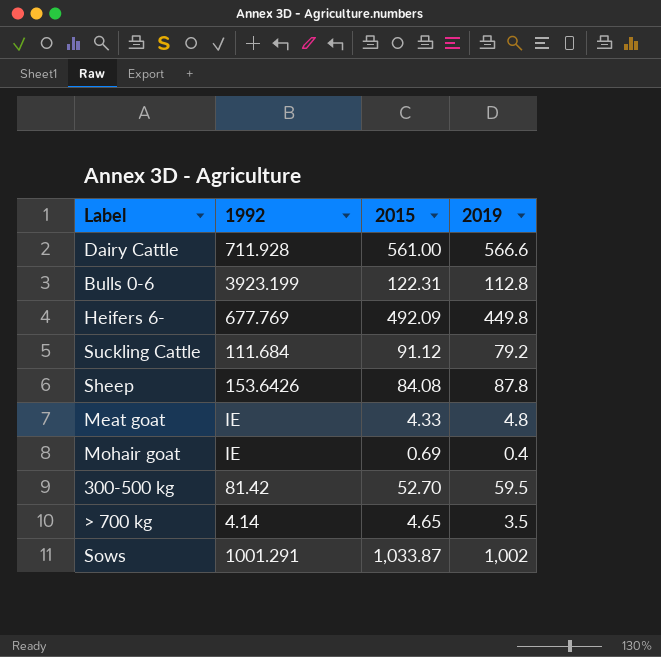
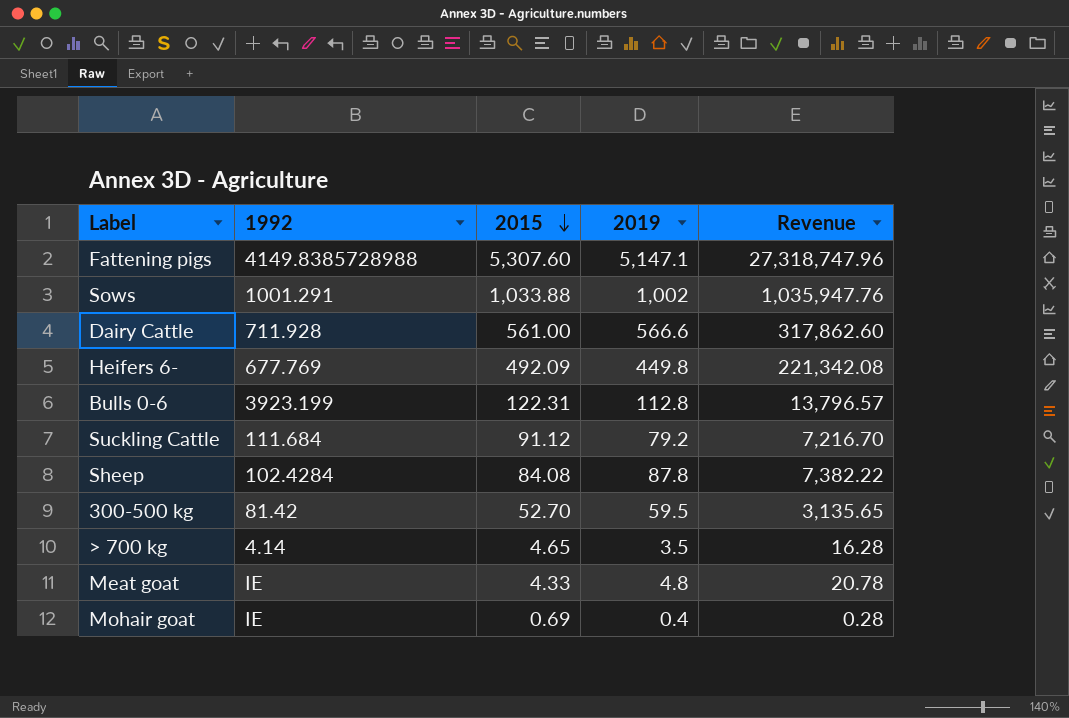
row order: none -> 2015 descending
column Revenue | formula: none -> [2015] * [2019]
row Fattening pigs: none -> 4149.8385728988 | 5,307.60 | 5,147.1 | 27,318,747.96
Sows | 2015: 1,033.87 -> 1,033.88
Sheep | 1992: 153.6426 -> 102.4284

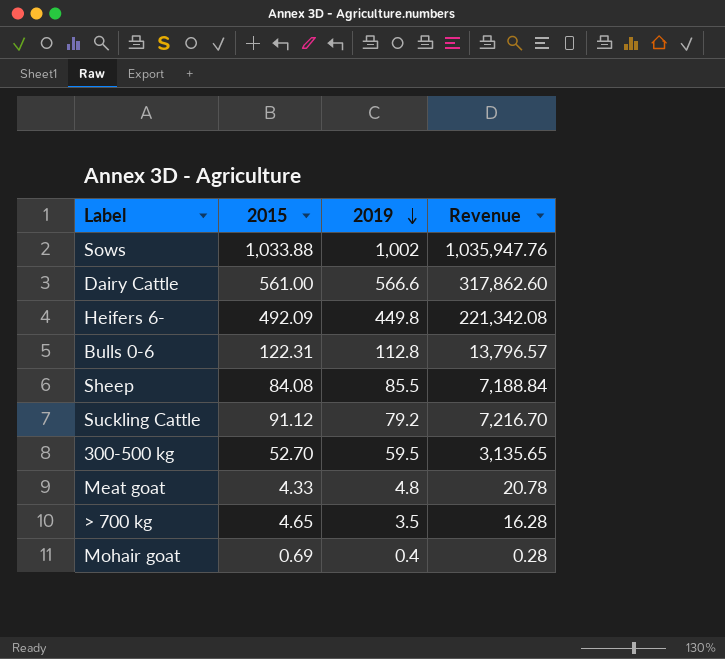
row order: 2015 descending -> 2019 descending
column 1992 | position: 2 -> none
row Fattening pigs: 4149.8385728988 | 5,307.60 | 5,147.1 | 27,318,747.96 -> none
Sheep | 2019: 87.8 -> 85.5
Sheep | Revenue: 7,382.22 -> 7,188.84

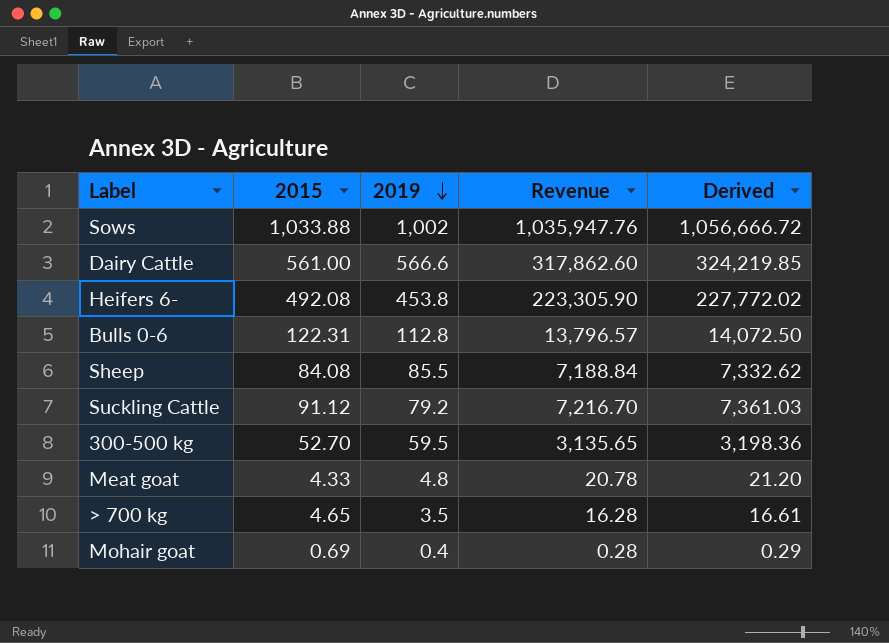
column Derived | formula: none -> [Revenue] * 1.02
Heifers 6- | 2015: 492.09 -> 492.08
Heifers 6- | 2019: 449.8 -> 453.8
Heifers 6- | Revenue: 221,342.08 -> 223,305.90

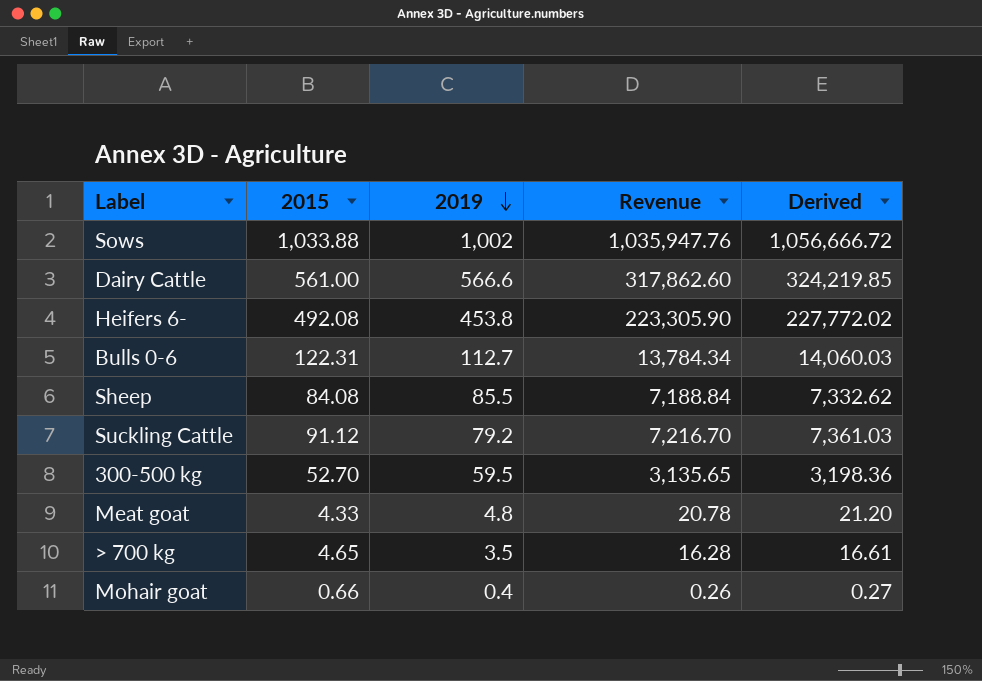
Bulls 0-6 | 2019: 112.8 -> 112.7
Bulls 0-6 | Revenue: 13,796.57 -> 13,784.34
Bulls 0-6 | Derived: 14,072.50 -> 14,060.03
Mohair goat | 2015: 0.69 -> 0.66
Mohair goat | Revenue: 0.28 -> 0.26
Mohair goat | Derived: 0.29 -> 0.27

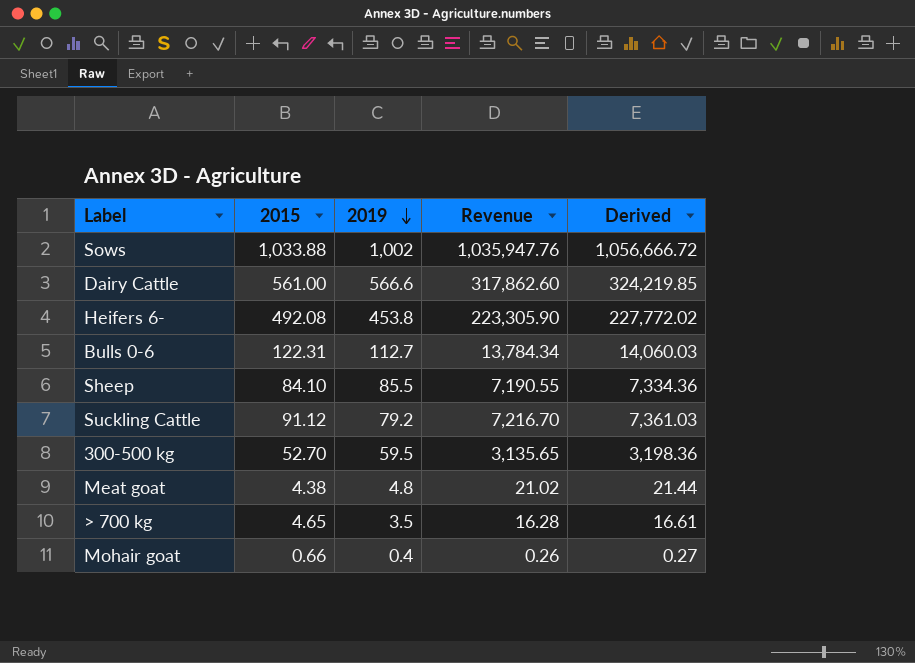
Sheep | 2015: 84.08 -> 84.10
Sheep | Revenue: 7,188.84 -> 7,190.55
Sheep | Derived: 7,332.62 -> 7,334.36
Meat goat | 2015: 4.33 -> 4.38
Meat goat | Revenue: 20.78 -> 21.02
Meat goat | Derived: 21.20 -> 21.44

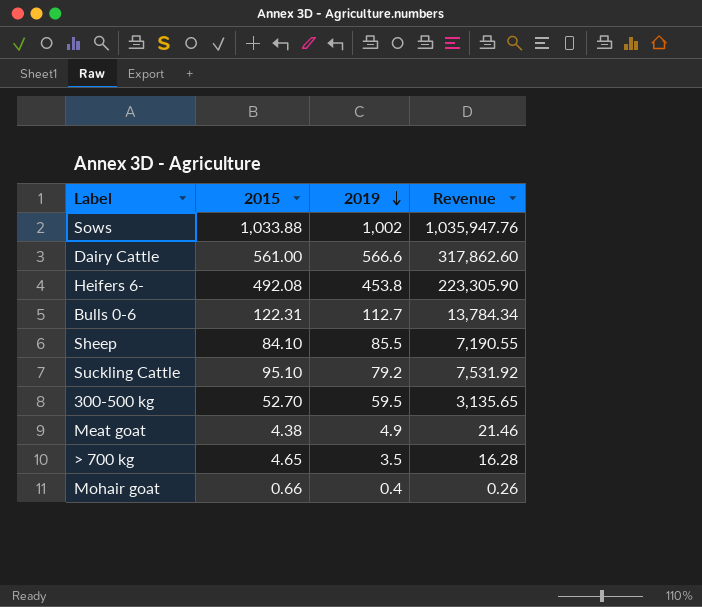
column Derived | formula: [Revenue] * 1.02 -> none
Suckling Cattle | 2015: 91.12 -> 95.10
Suckling Cattle | Revenue: 7,216.70 -> 7,531.92
Meat goat | 2019: 4.8 -> 4.9
Meat goat | Revenue: 21.02 -> 21.46

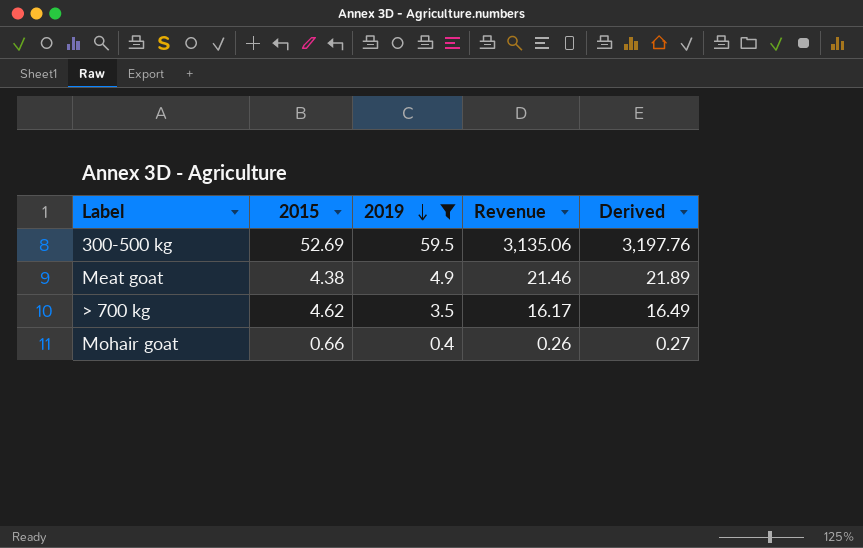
filter: none -> 2019 <= 59.5
column Derived | formula: none -> [Revenue] * 1.02
300-500 kg | 2015: 52.70 -> 52.69
300-500 kg | Revenue: 3,135.65 -> 3,135.06
> 700 kg | 2015: 4.65 -> 4.62
> 700 kg | Revenue: 16.28 -> 16.17

